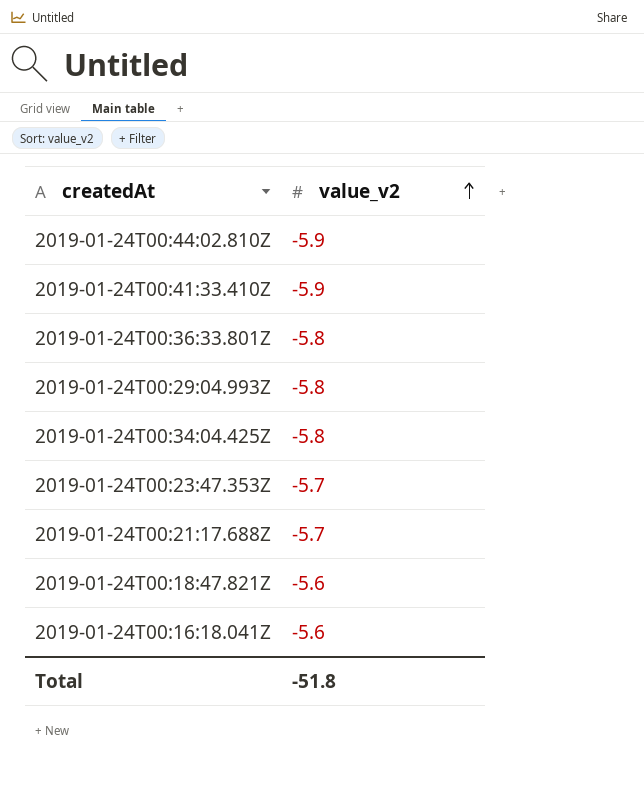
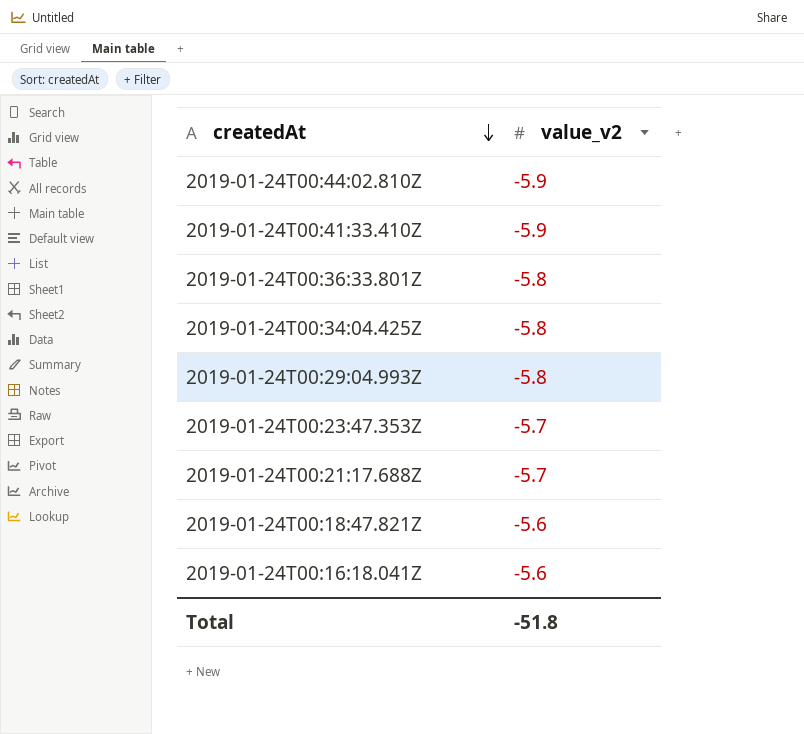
row order: value_v2 ascending -> createdAt descending

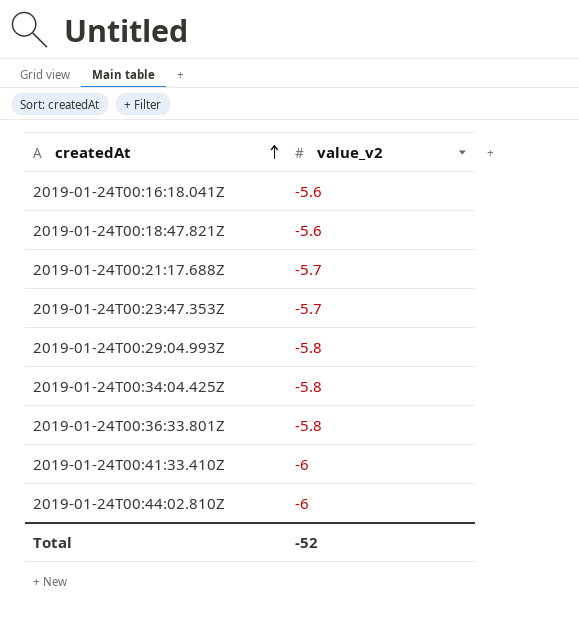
row order: createdAt descending -> createdAt ascending
2019-01-24T00:41:33.410Z | value_v2: -5.9 -> -6
2019-01-24T00:44:02.810Z | value_v2: -5.9 -> -6
Total | value_v2: -51.8 -> -52

